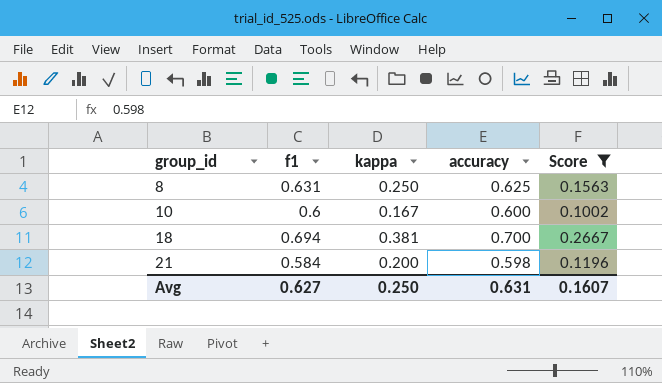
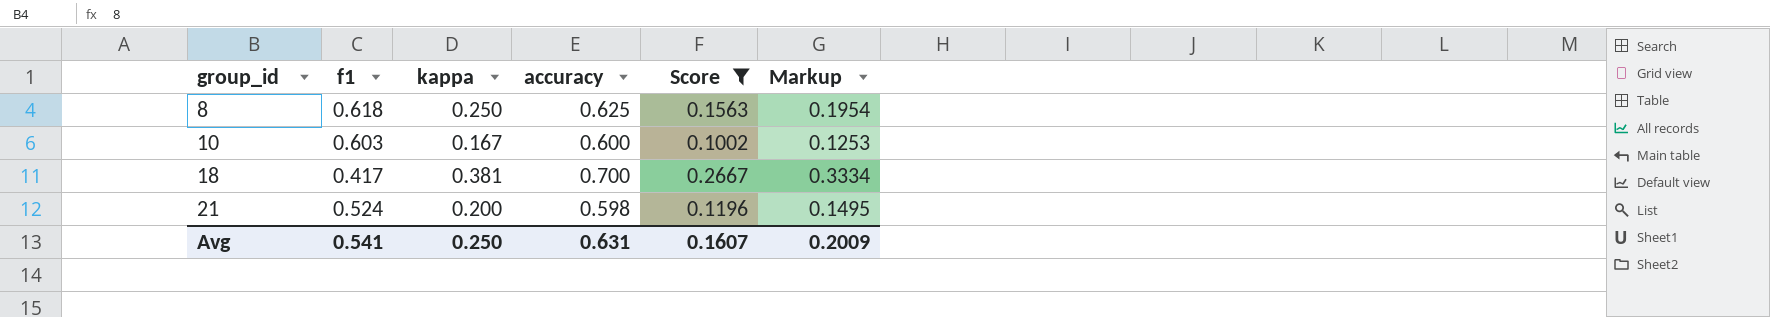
column Markup | formula: none -> [Score] * 1.25
8 | f1: 0.631 -> 0.618
10 | f1: 0.6 -> 0.603
18 | f1: 0.694 -> 0.417
21 | f1: 0.584 -> 0.524
Avg | f1: 0.627 -> 0.541

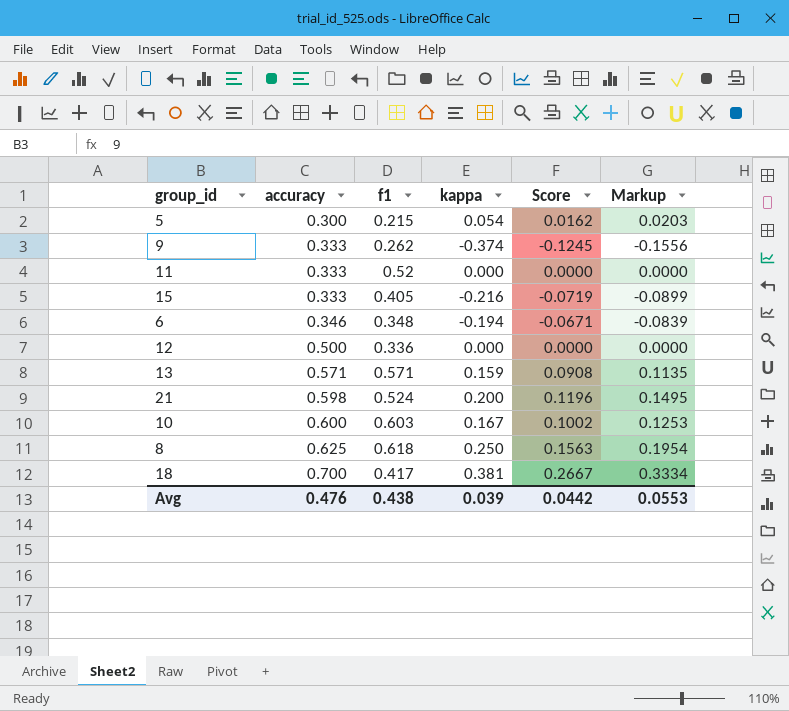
filter: Score >= 0.1002 -> none
row order: group_id ascending -> accuracy ascending
column accuracy | position: 4 -> 2
Avg | accuracy: 0.631 -> 0.476
Avg | f1: 0.541 -> 0.438
Avg | kappa: 0.250 -> 0.039
Avg | Score: 0.1607 -> 0.0442
Avg | Markup: 0.2009 -> 0.0553

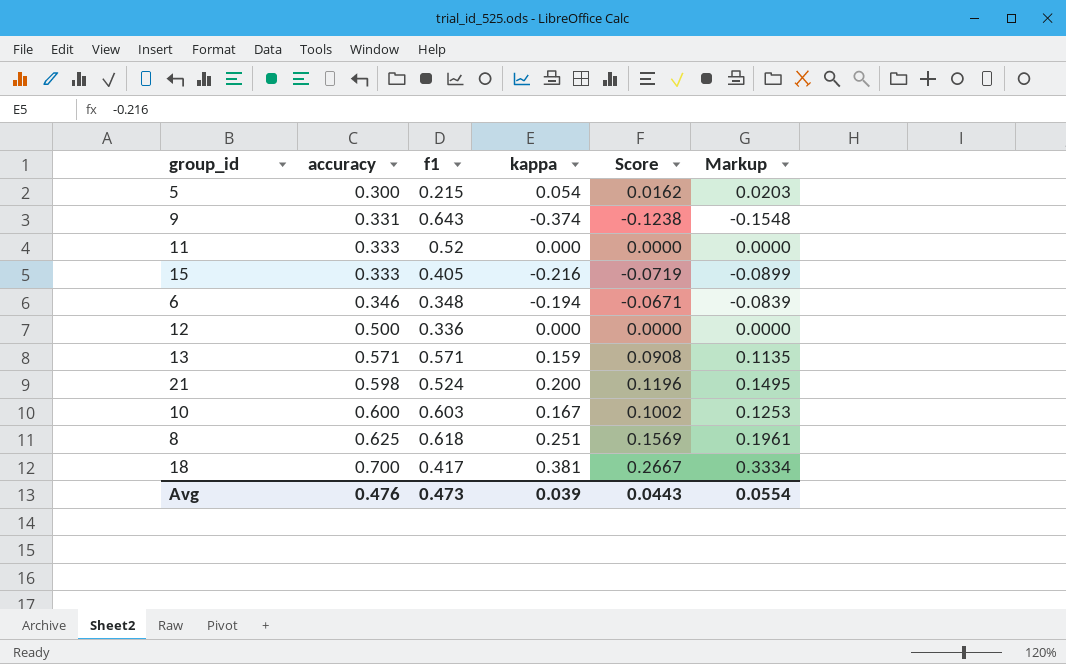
9 | accuracy: 0.333 -> 0.331
9 | f1: 0.262 -> 0.643
9 | Score: -0.1245 -> -0.1238
9 | Markup: -0.1556 -> -0.1548
8 | kappa: 0.250 -> 0.251
8 | Score: 0.1563 -> 0.1569
8 | Markup: 0.1954 -> 0.1961
Avg | f1: 0.438 -> 0.473
Avg | Score: 0.0442 -> 0.0443
Avg | Markup: 0.0553 -> 0.0554

